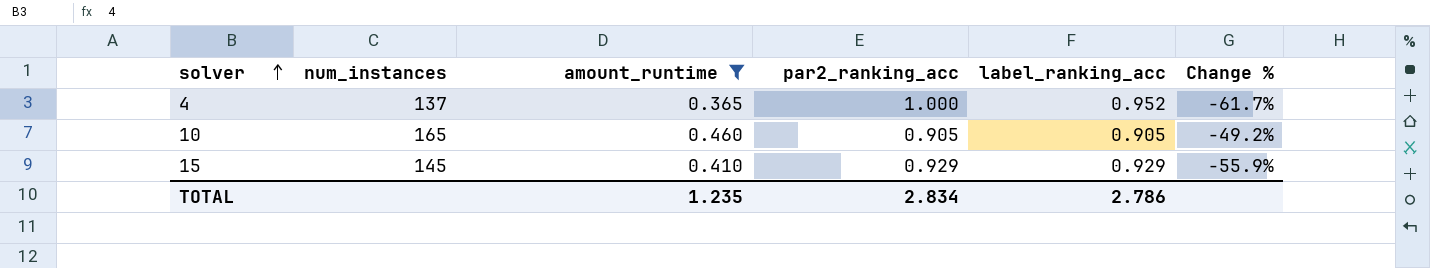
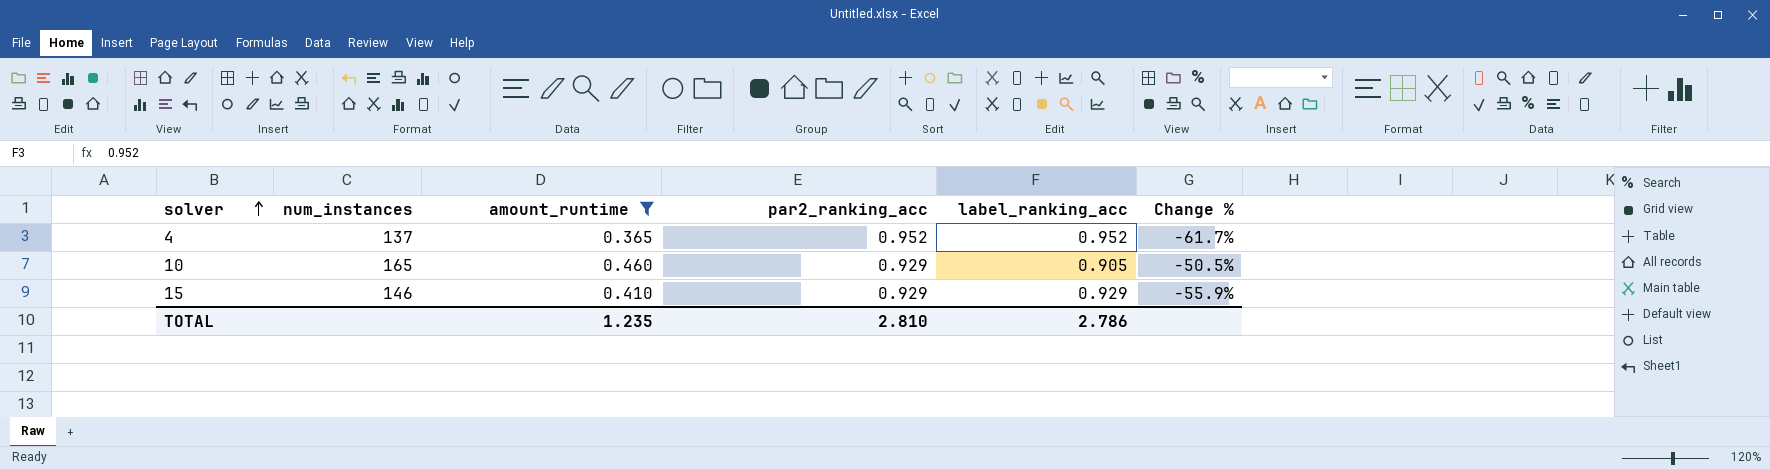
column Change % | formula: ([amount_runtime] - [label_ranking_acc]) / [label_ranking_acc] -> ([amount_runtime] - [par2_ranking_acc]) / [par2_ranking_acc]
4 | par2_ranking_acc: 1.000 -> 0.952
10 | par2_ranking_acc: 0.905 -> 0.929
15 | num_instances: 145 -> 146
TOTAL | par2_ranking_acc: 2.834 -> 2.810

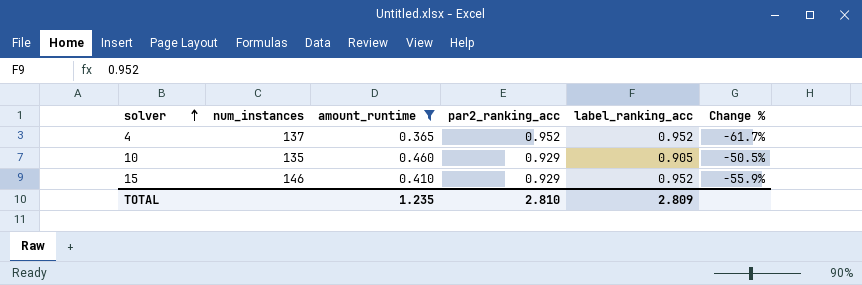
10 | num_instances: 165 -> 135
15 | label_ranking_acc: 0.929 -> 0.952
TOTAL | label_ranking_acc: 2.786 -> 2.809

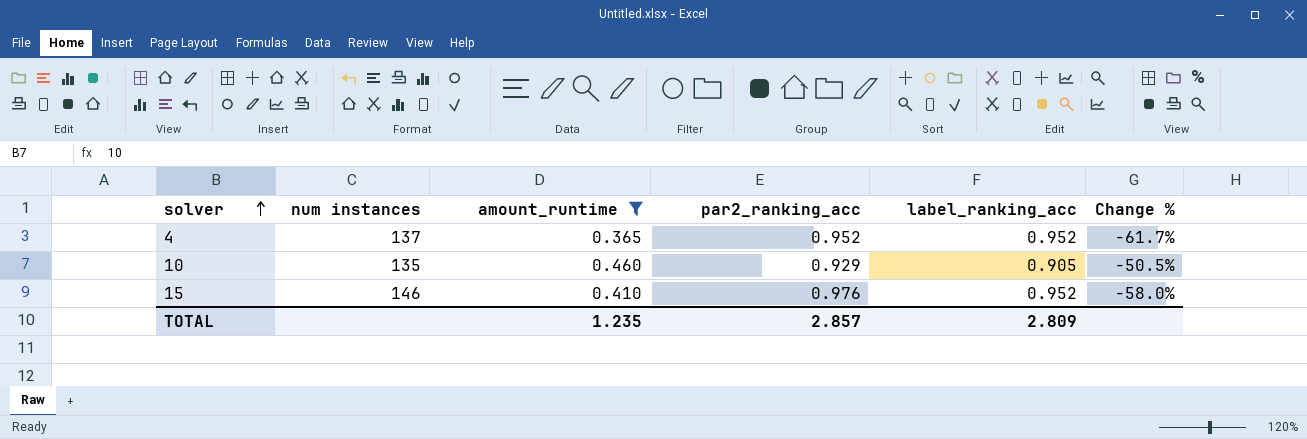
column name: num_instances -> num instances
15 | par2_ranking_acc: 0.929 -> 0.976
15 | Change %: -55.9% -> -58.0%
TOTAL | par2_ranking_acc: 2.810 -> 2.857

